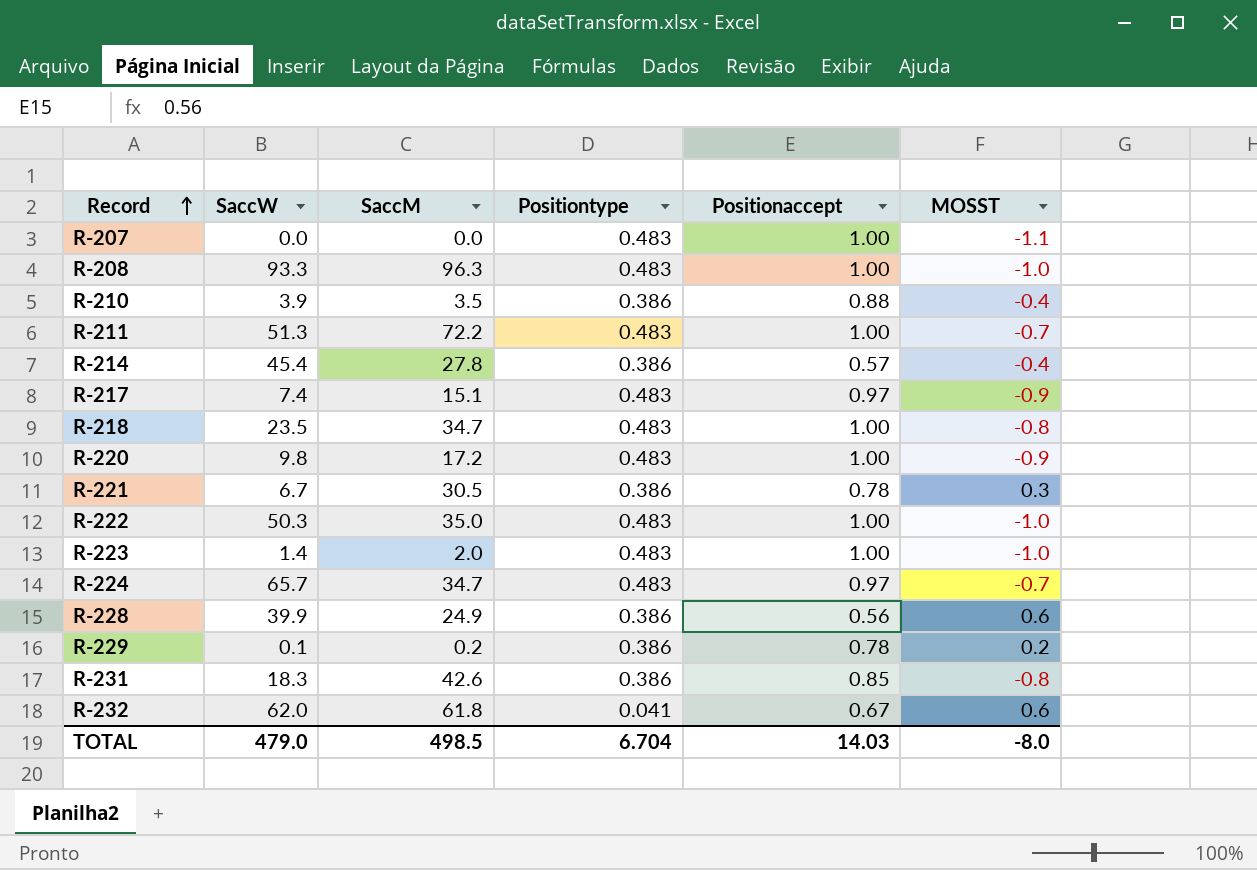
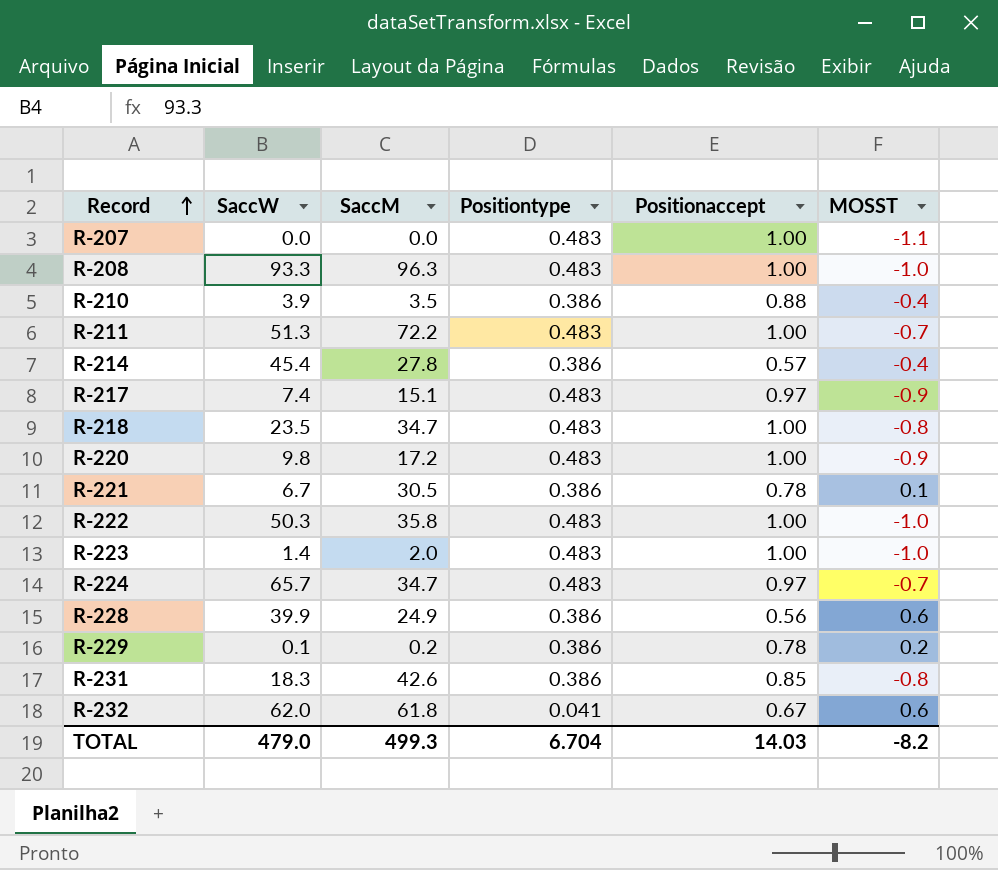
R-221 | MOSST: 0.3 -> 0.1
R-222 | SaccM: 35.0 -> 35.8
TOTAL | SaccM: 498.5 -> 499.3
TOTAL | MOSST: -8.0 -> -8.2

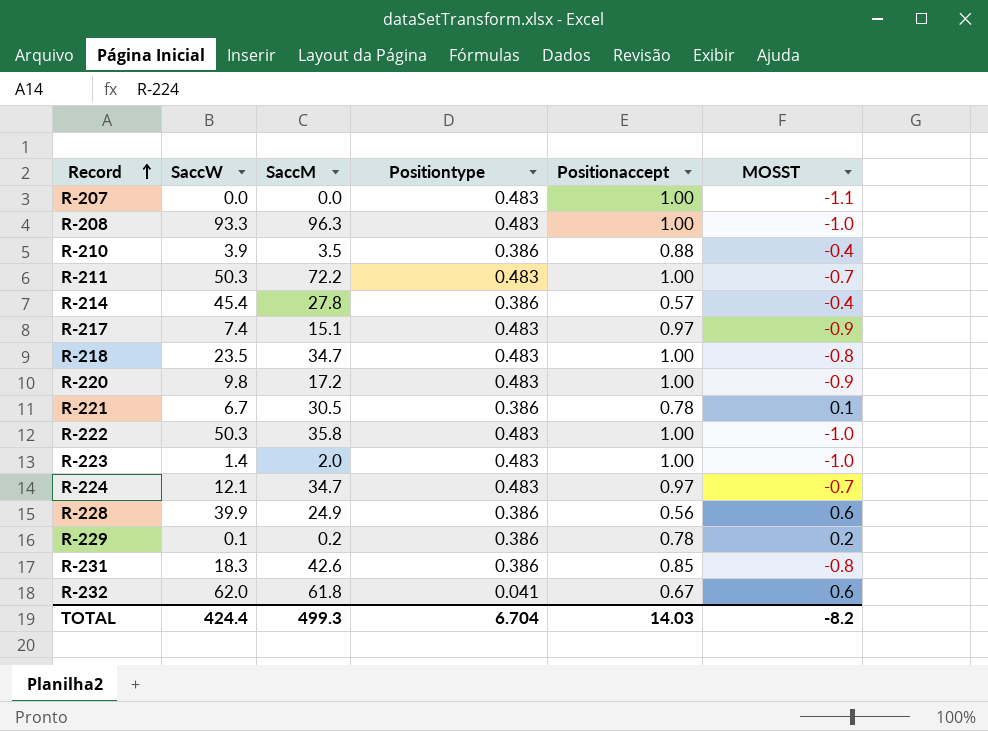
R-211 | SaccW: 51.3 -> 50.3
R-224 | SaccW: 65.7 -> 12.1
TOTAL | SaccW: 479.0 -> 424.4

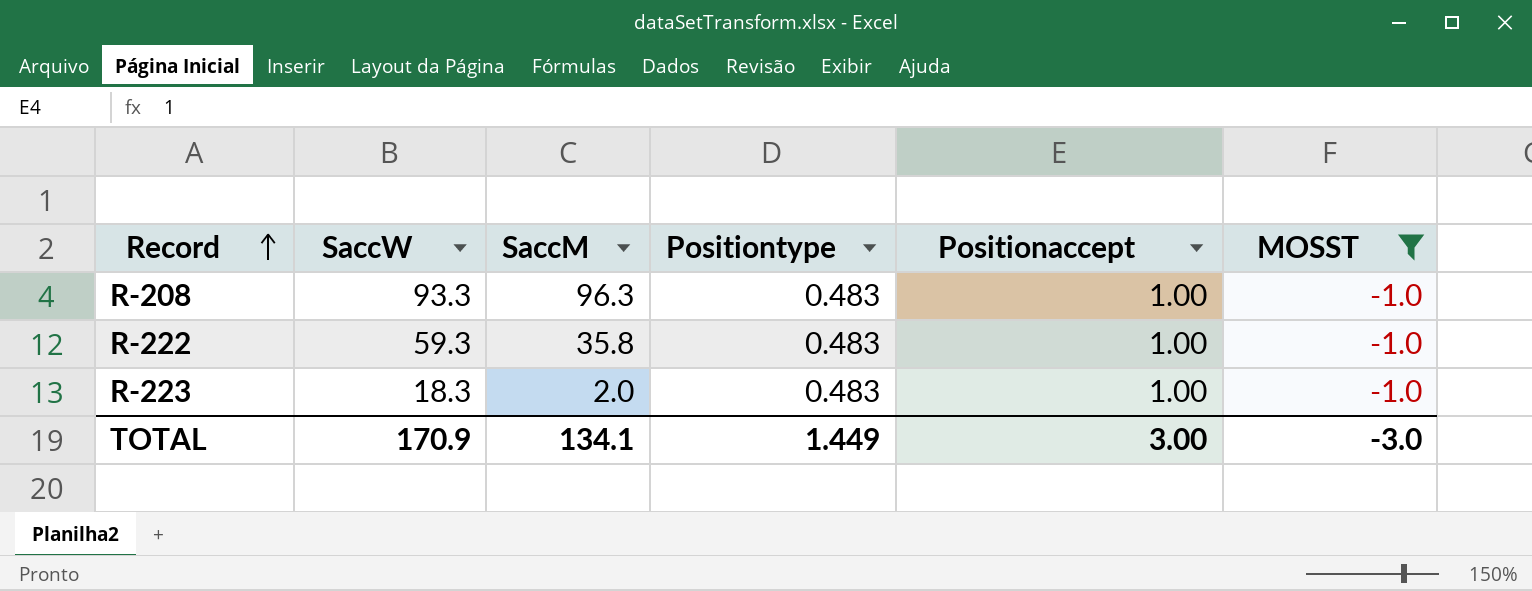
filter: none -> MOSST = -1.0
R-222 | SaccW: 50.3 -> 59.3
R-223 | SaccW: 1.4 -> 18.3
TOTAL | SaccW: 424.4 -> 170.9
TOTAL | SaccM: 499.3 -> 134.1
TOTAL | Positiontype: 6.704 -> 1.449
TOTAL | Positionaccept: 14.03 -> 3.00
TOTAL | MOSST: -8.2 -> -3.0

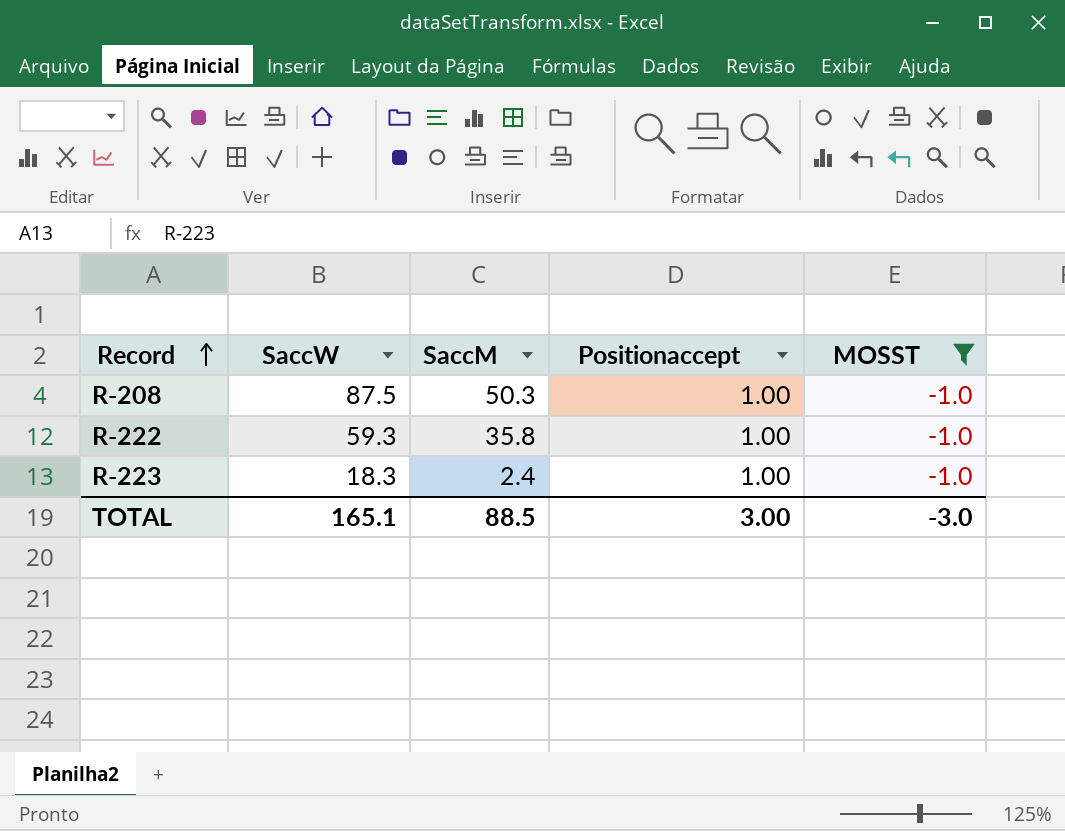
column Positiontype | position: 4 -> none
R-208 | SaccW: 93.3 -> 87.5
R-208 | SaccM: 96.3 -> 50.3
R-223 | SaccM: 2.0 -> 2.4
TOTAL | SaccW: 170.9 -> 165.1
TOTAL | SaccM: 134.1 -> 88.5

